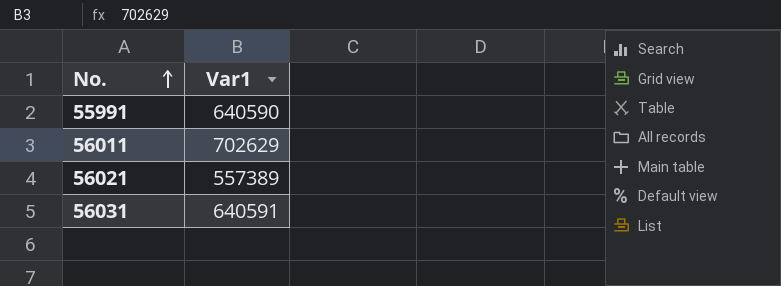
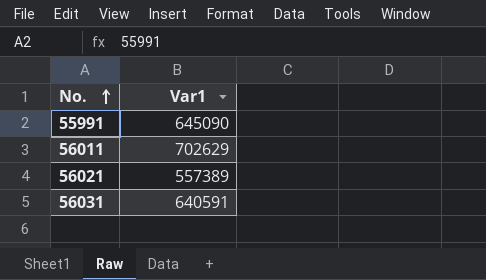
55991 | Var1: 640590 -> 645090

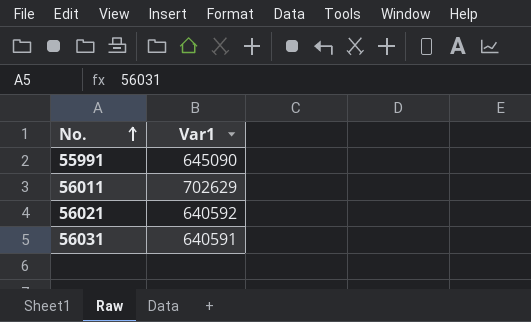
56021 | Var1: 557389 -> 640592

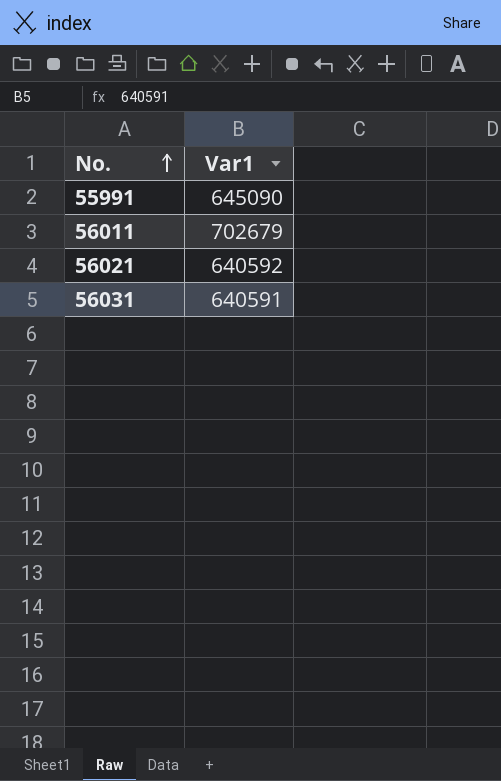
56011 | Var1: 702629 -> 702679

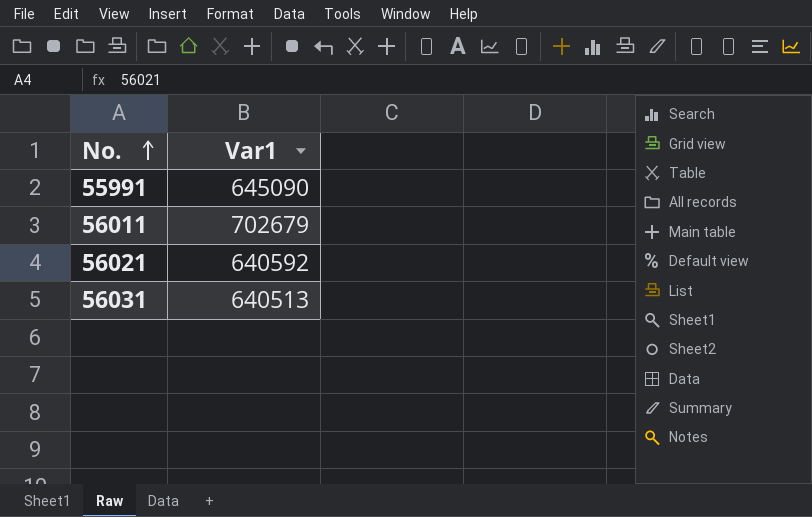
56031 | Var1: 640591 -> 640513

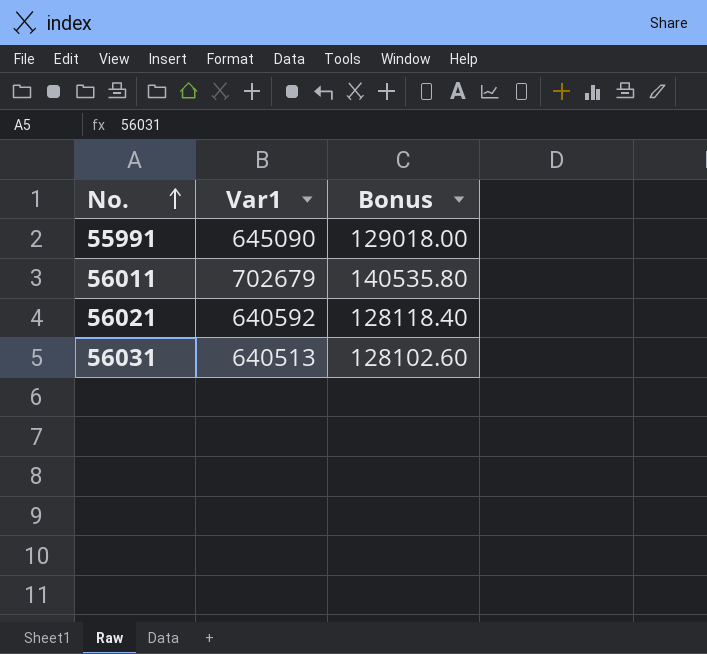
column Bonus | formula: none -> [Var1] * 0.2

